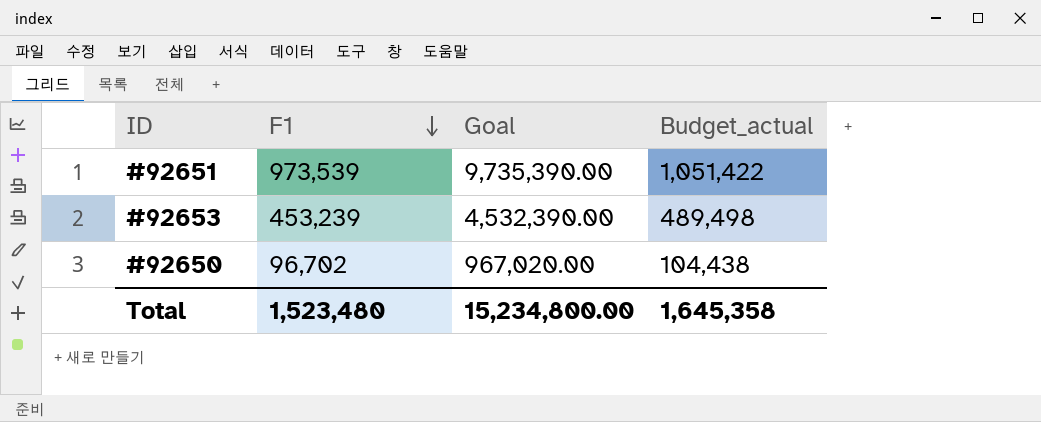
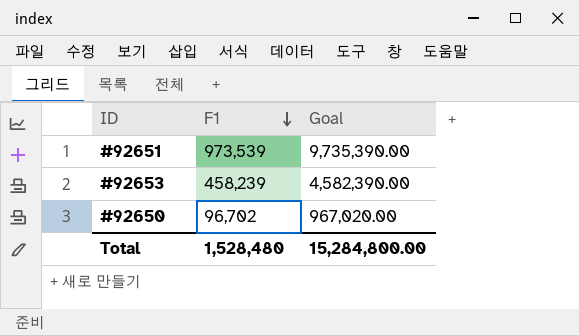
column Budget_actual | formula: [F1] * 1.08 -> none
#92653 | F1: 453,239 -> 458,239
#92653 | Goal: 4,532,390.00 -> 4,582,390.00
Total | F1: 1,523,480 -> 1,528,480
Total | Goal: 15,234,800.00 -> 15,284,800.00

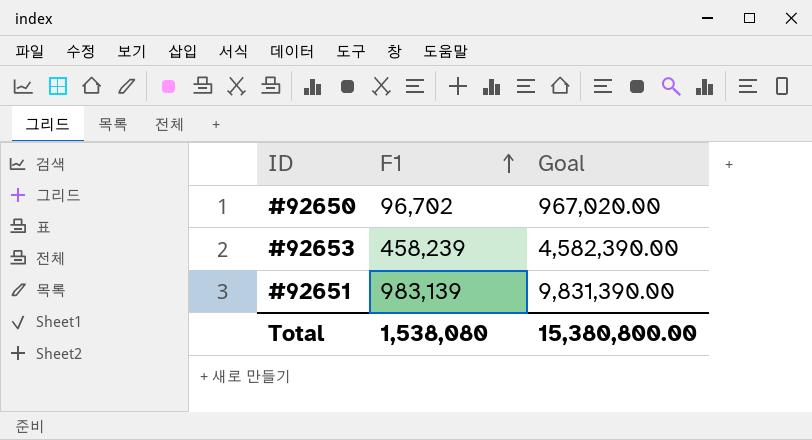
row order: F1 descending -> F1 ascending
#92651 | F1: 973,539 -> 983,139
#92651 | Goal: 9,735,390.00 -> 9,831,390.00
Total | F1: 1,528,480 -> 1,538,080
Total | Goal: 15,284,800.00 -> 15,380,800.00

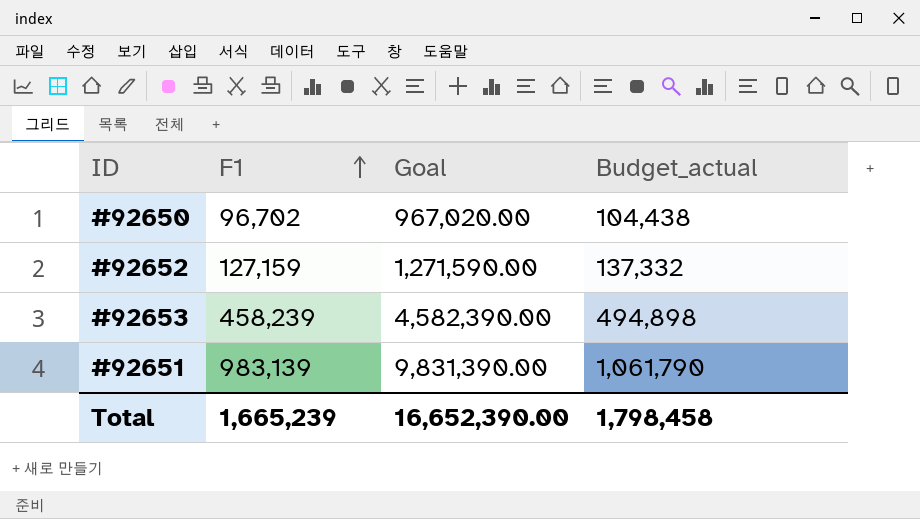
column Budget_actual | formula: none -> [F1] * 1.08
row #92652: none -> 127,159 | 1,271,590.00 | 137,332
Total | F1: 1,538,080 -> 1,665,239
Total | Goal: 15,380,800.00 -> 16,652,390.00

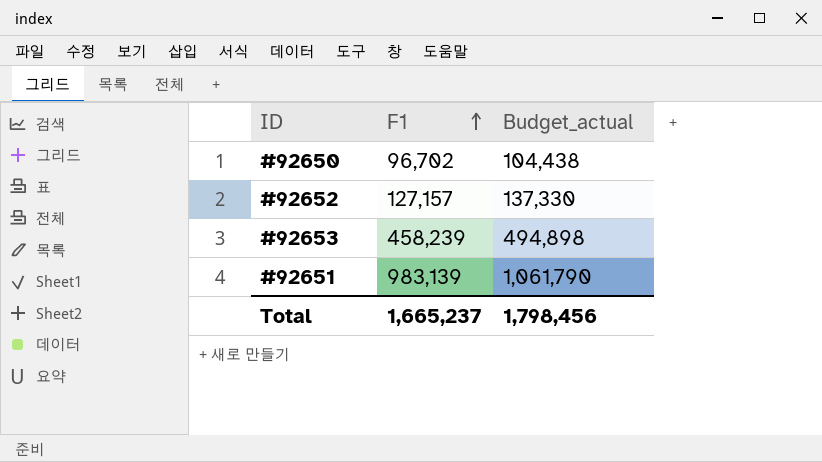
column Goal | formula: [F1] * 10 -> none
#92652 | F1: 127,159 -> 127,157
#92652 | Budget_actual: 137,332 -> 137,330
Total | F1: 1,665,239 -> 1,665,237
Total | Budget_actual: 1,798,458 -> 1,798,456

